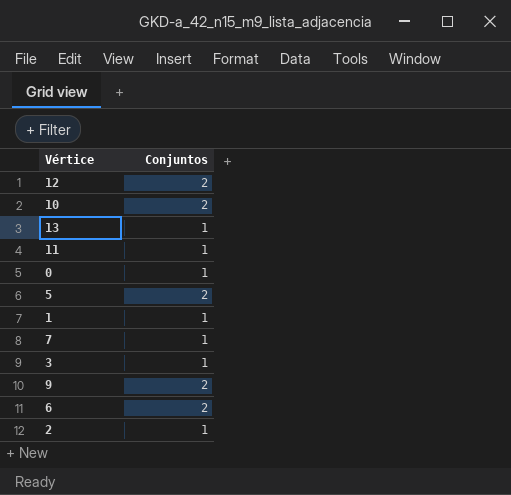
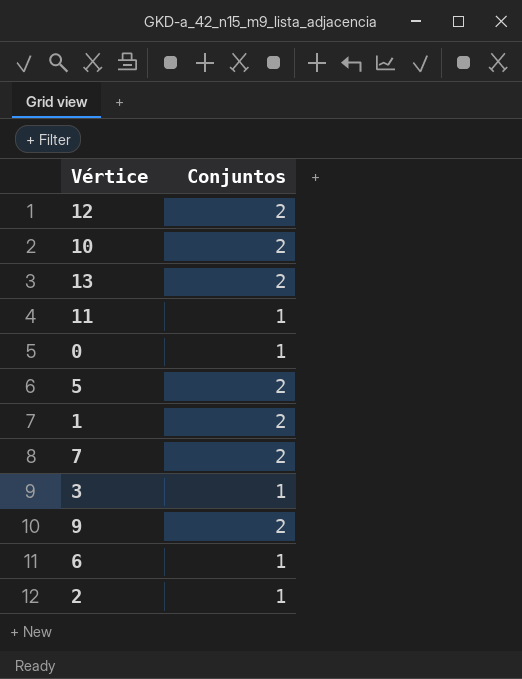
13 | Conjuntos: 1 -> 2
1 | Conjuntos: 1 -> 2
7 | Conjuntos: 1 -> 2
6 | Conjuntos: 2 -> 1

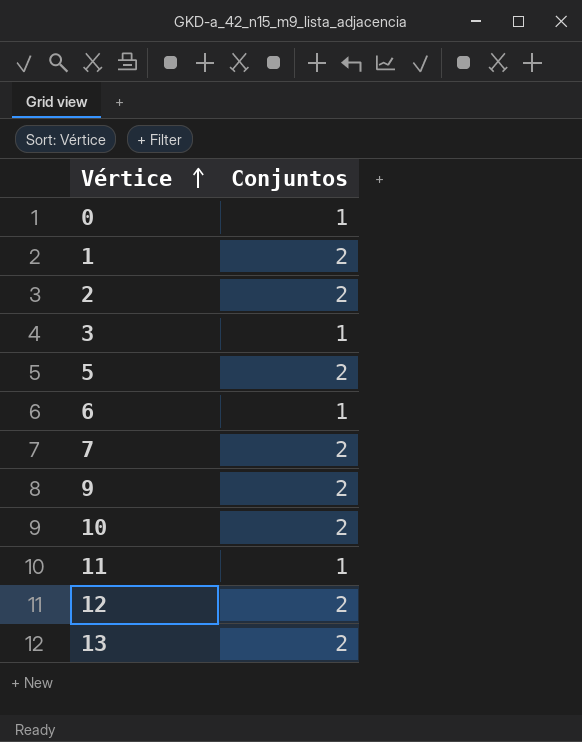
row order: none -> Vértice ascending
2 | Conjuntos: 1 -> 2

